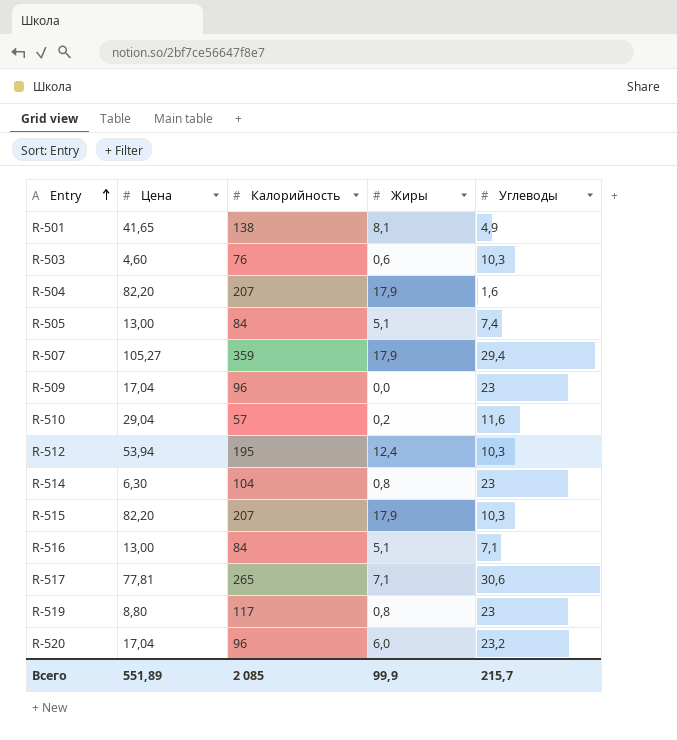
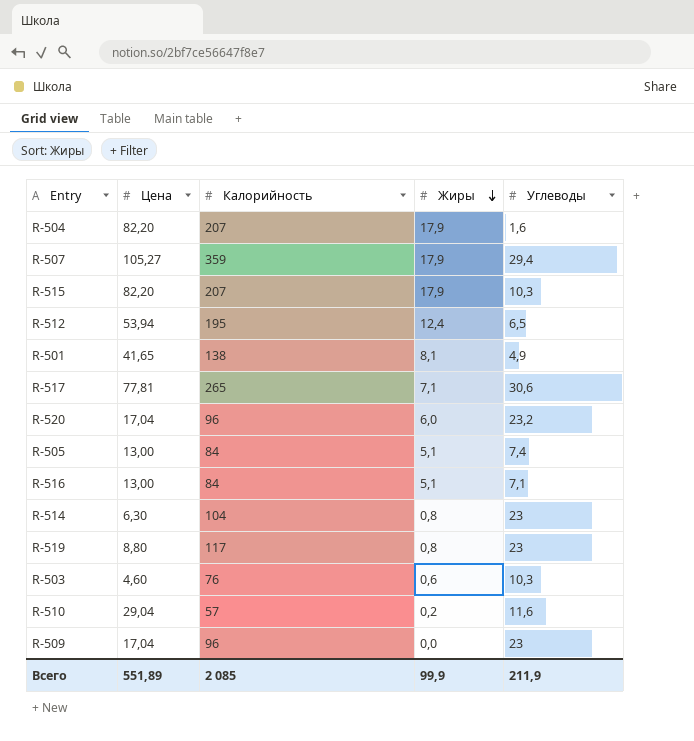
row order: Entry ascending -> Жиры descending
R-512 | Углеводы: 10,3 -> 6,5
Всего | Углеводы: 215,7 -> 211,9

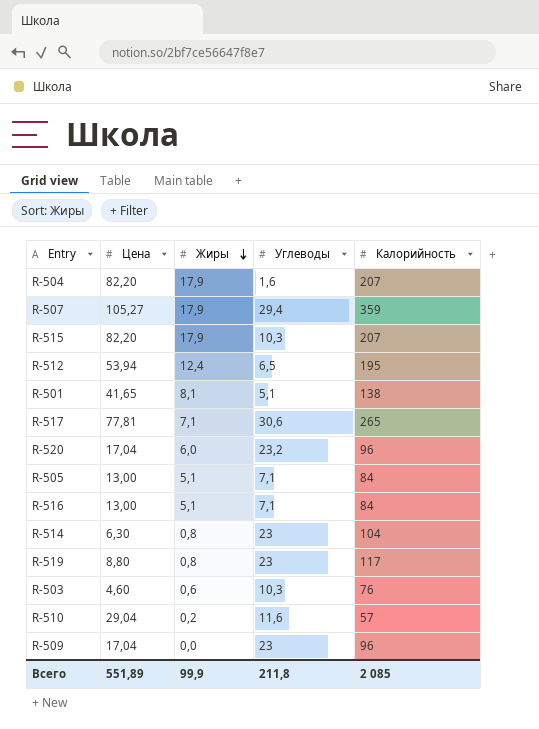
column Калорийность | position: 3 -> 5
R-501 | Углеводы: 4,9 -> 5,1
R-505 | Углеводы: 7,4 -> 7,1
Всего | Углеводы: 211,9 -> 211,8

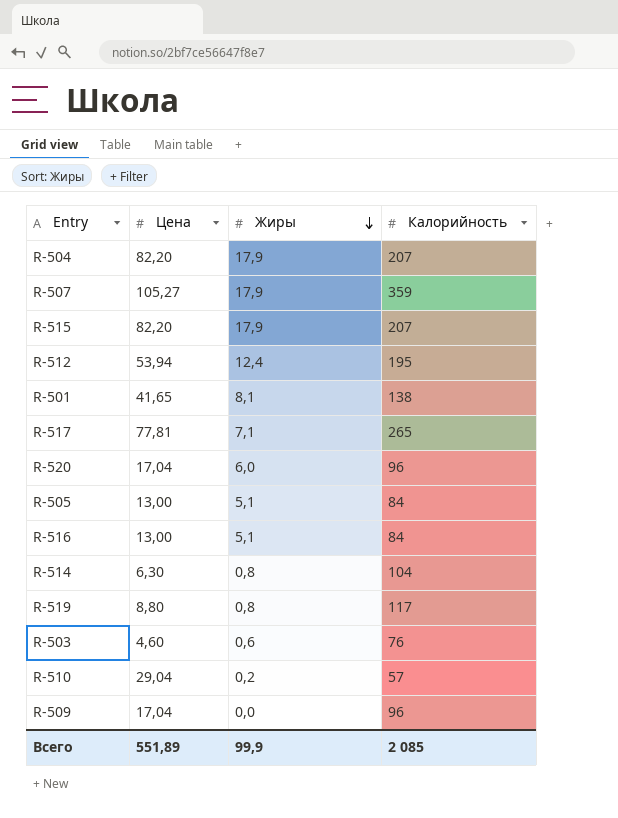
column Углеводы | position: 4 -> none

